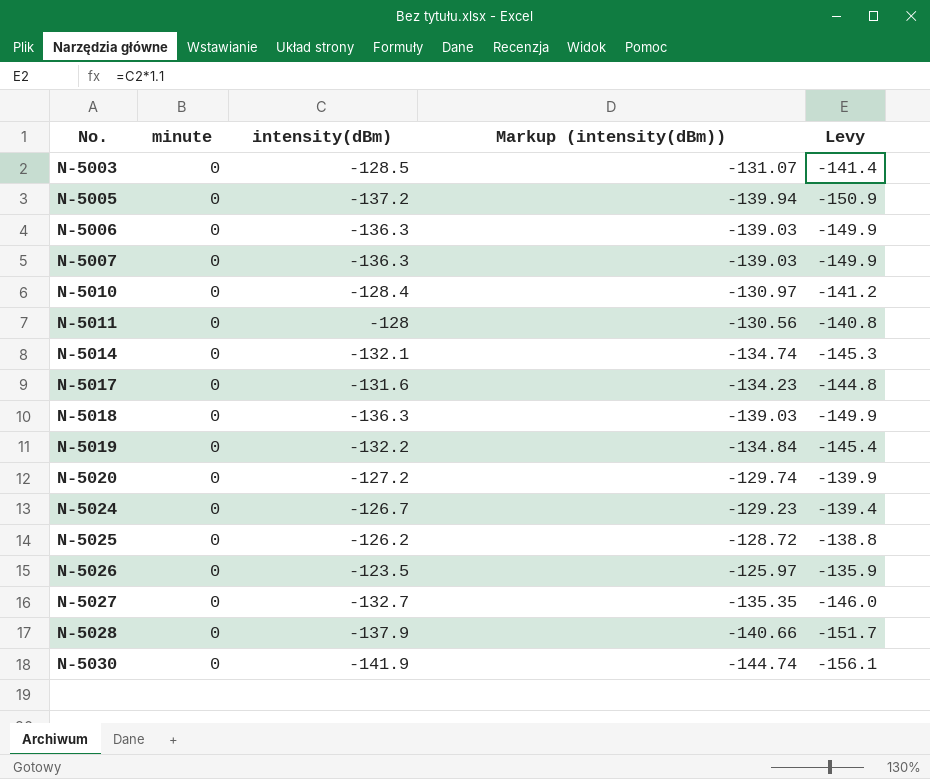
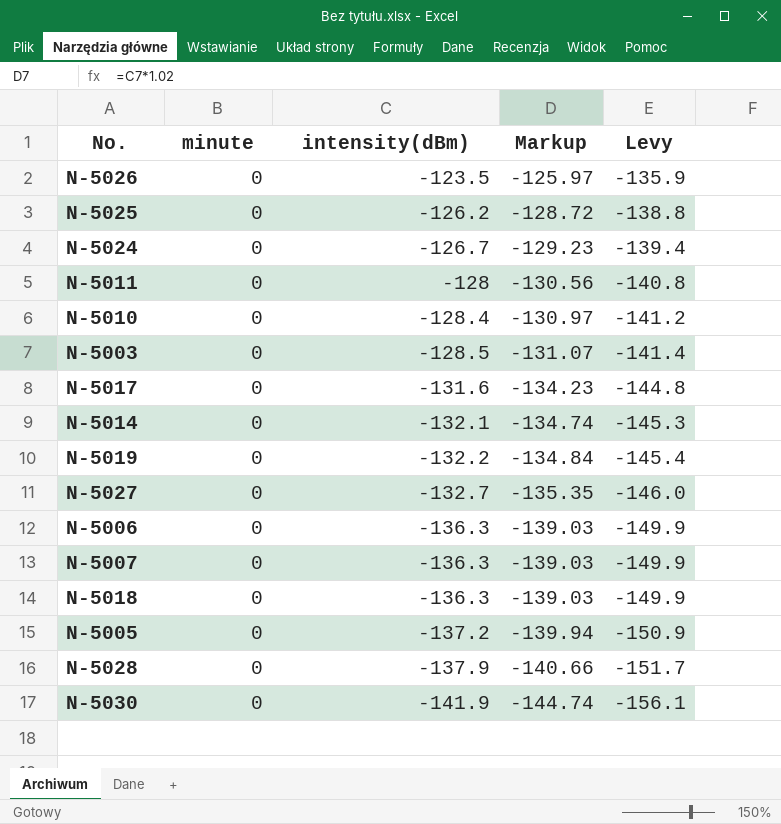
row order: No. ascending -> intensity(dBm) descending
column name: Markup (intensity(dBm)) -> Markup
row N-5020: 0 | -127.2 | -129.74 | -139.9 -> none

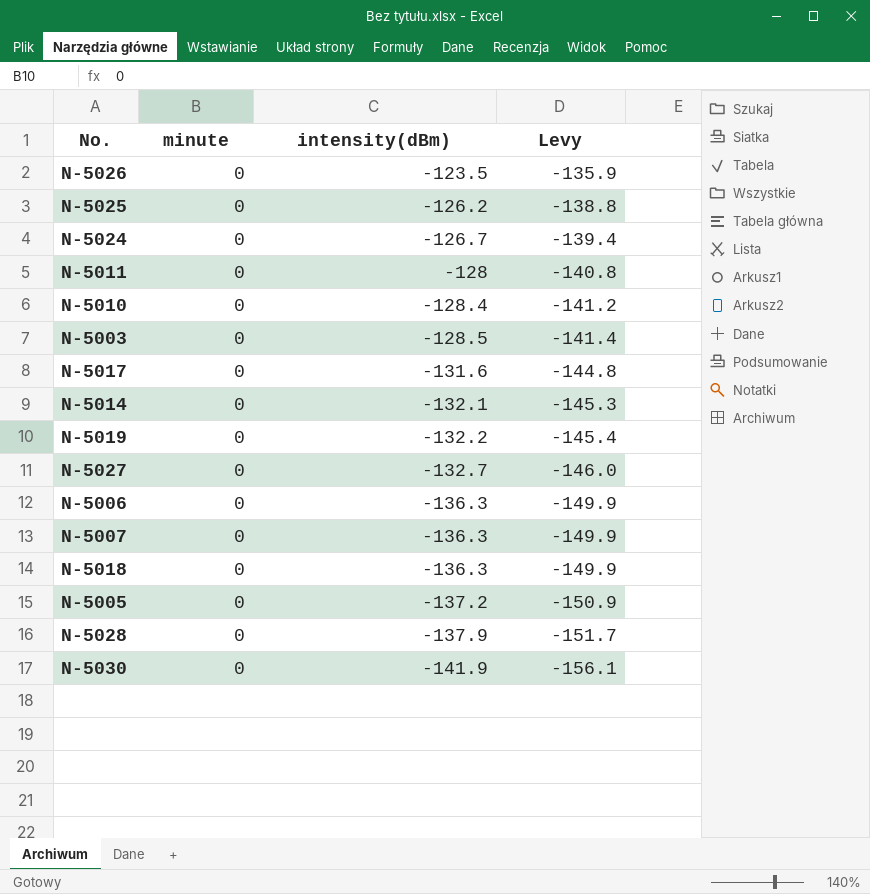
column Markup | formula: [intensity(dBm)] * 1.02 -> none

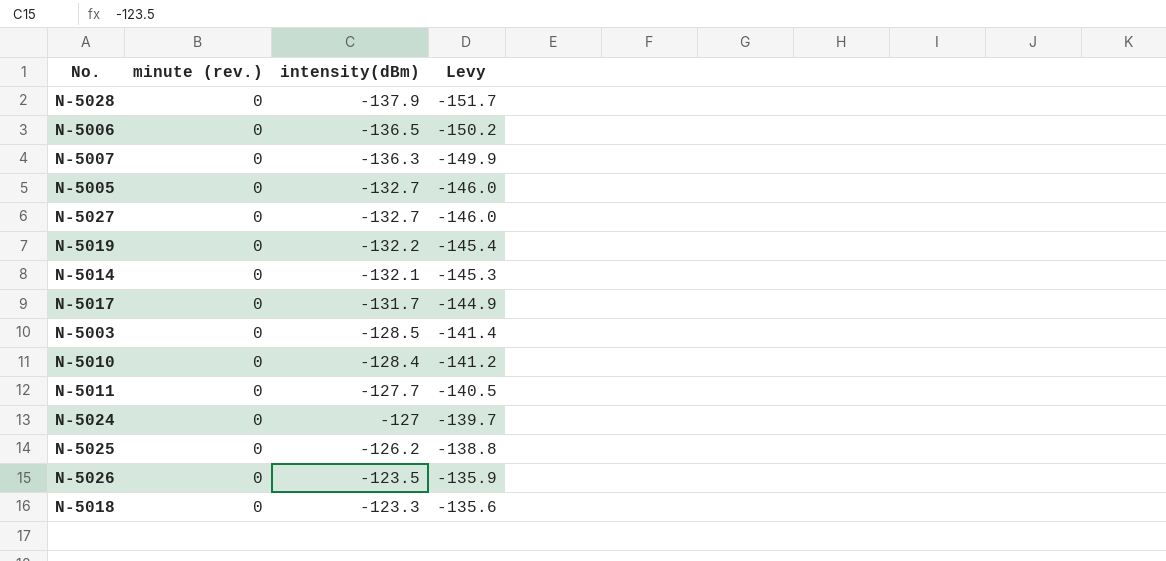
row order: intensity(dBm) descending -> intensity(dBm) ascending
column name: minute -> minute (rev.)
row N-5030: 0 | -141.9 | -156.1 -> none
N-5006 | intensity(dBm): -136.3 -> -136.5
N-5006 | Levy: -149.9 -> -150.2
N-5005 | intensity(dBm): -137.2 -> -132.7
N-5005 | Levy: -150.9 -> -146.0
N-5017 | intensity(dBm): -131.6 -> -131.7
N-5017 | Levy: -144.8 -> -144.9
N-5011 | intensity(dBm): -128 -> -127.7
N-5011 | Levy: -140.8 -> -140.5
N-5024 | intensity(dBm): -126.7 -> -127
N-5024 | Levy: -139.4 -> -139.7
N-5018 | intensity(dBm): -136.3 -> -123.3
N-5018 | Levy: -149.9 -> -135.6

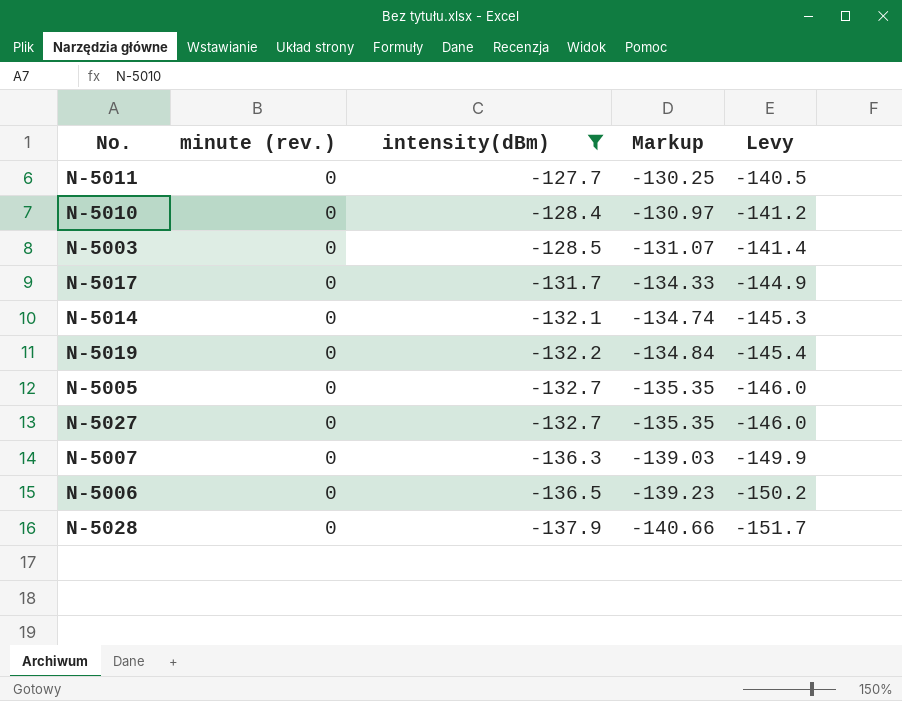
filter: none -> intensity(dBm) <= -127.7
row order: intensity(dBm) ascending -> intensity(dBm) descending
column Markup | formula: none -> [intensity(dBm)] * 1.02

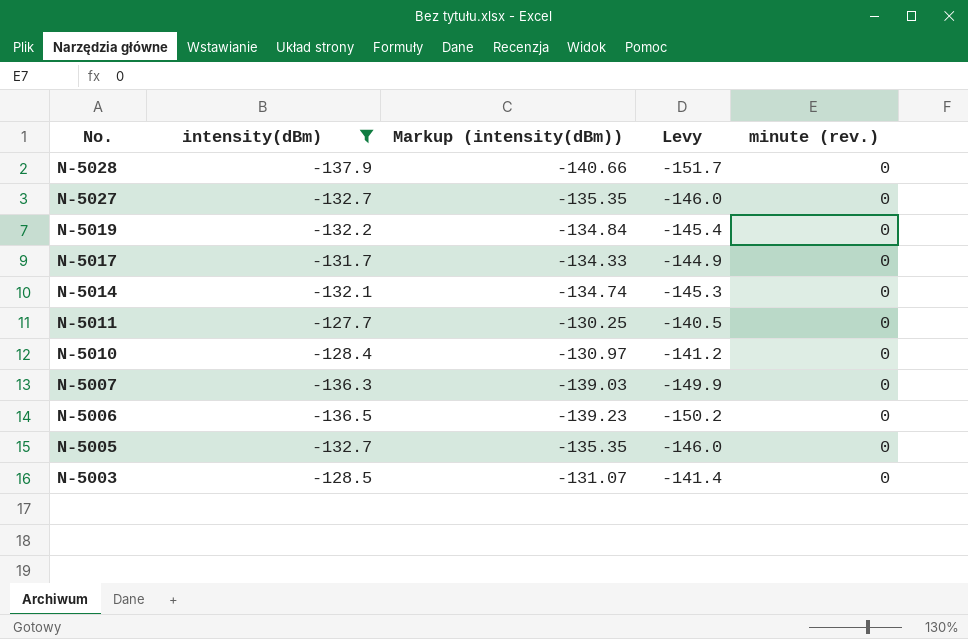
row order: intensity(dBm) descending -> No. descending
column name: Markup -> Markup (intensity(dBm))
column minute (rev.) | position: 2 -> 5

